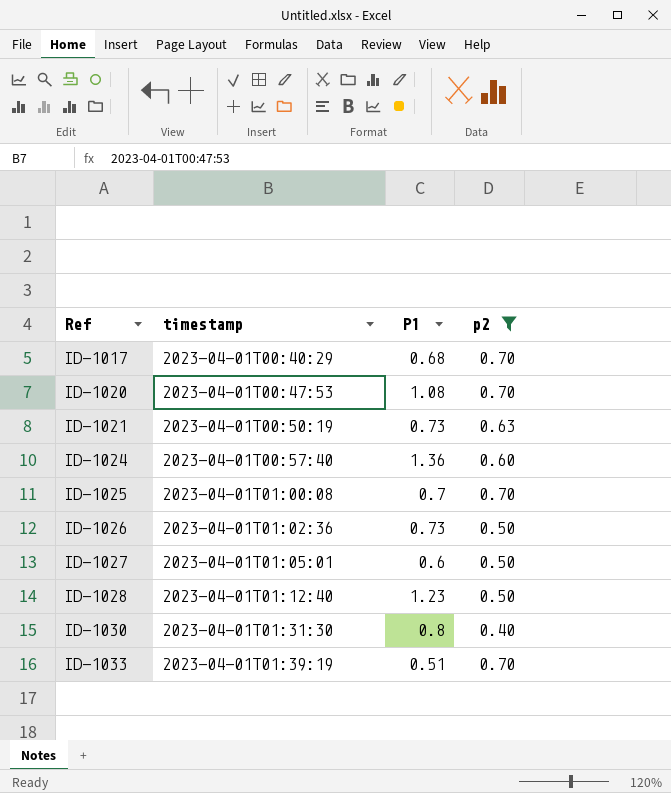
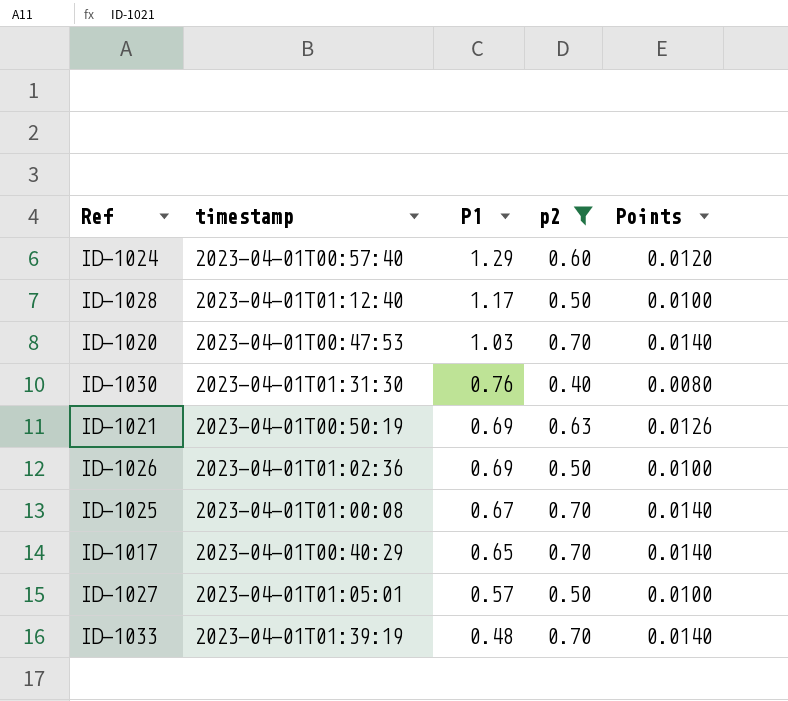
row order: Ref ascending -> P1 descending
column Points | formula: none -> [p2] * 0.02
ID-1024 | P1: 1.36 -> 1.29
ID-1028 | P1: 1.23 -> 1.17
ID-1020 | P1: 1.08 -> 1.03
ID-1030 | P1: 0.8 -> 0.76
ID-1021 | P1: 0.73 -> 0.69
ID-1026 | P1: 0.73 -> 0.69
ID-1025 | P1: 0.7 -> 0.67
ID-1017 | P1: 0.68 -> 0.65
ID-1027 | P1: 0.6 -> 0.57
ID-1033 | P1: 0.51 -> 0.48

